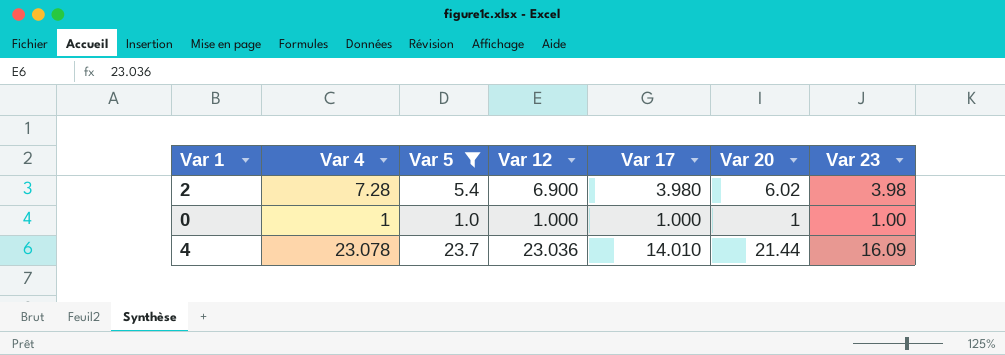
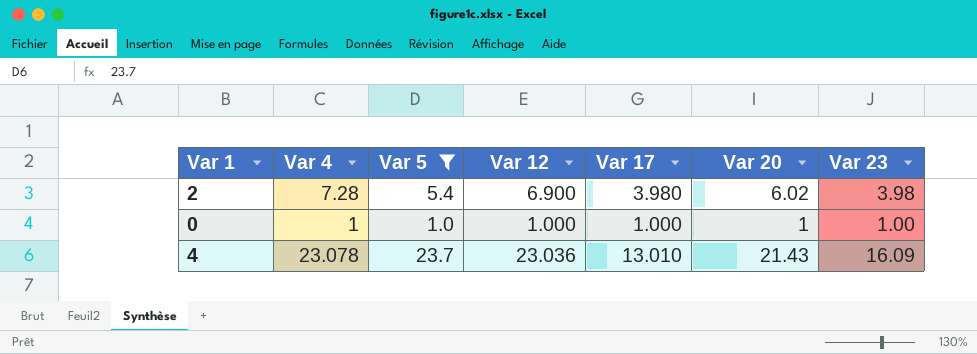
4 | Var 17: 14.010 -> 13.010
4 | Var 20: 21.44 -> 21.43

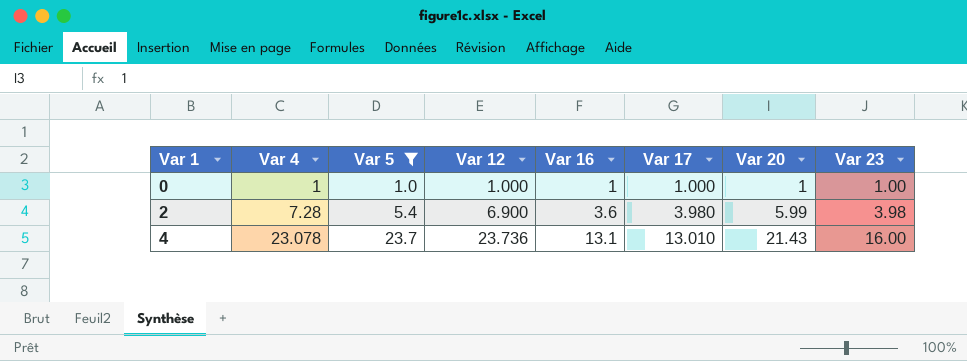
row order: none -> Var 1 ascending
column Var 16 | position: none -> 5
2 | Var 20: 6.02 -> 5.99
4 | Var 12: 23.036 -> 23.736
4 | Var 23: 16.09 -> 16.00

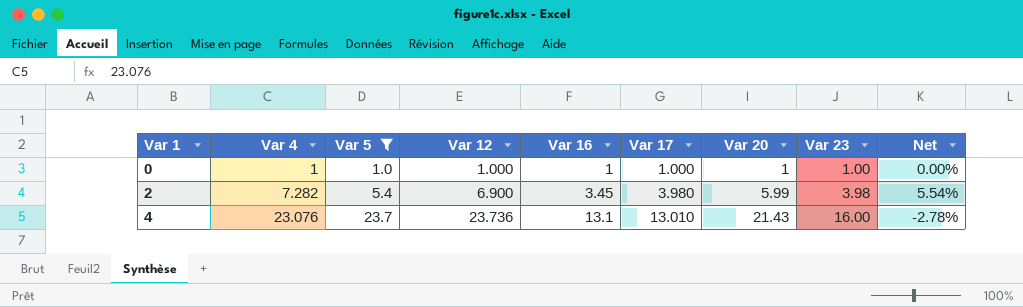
column Net | formula: none -> ([Var 4] - [Var 12]) / [Var 12]
2 | Var 4: 7.28 -> 7.282
2 | Var 16: 3.6 -> 3.45
4 | Var 4: 23.078 -> 23.076

